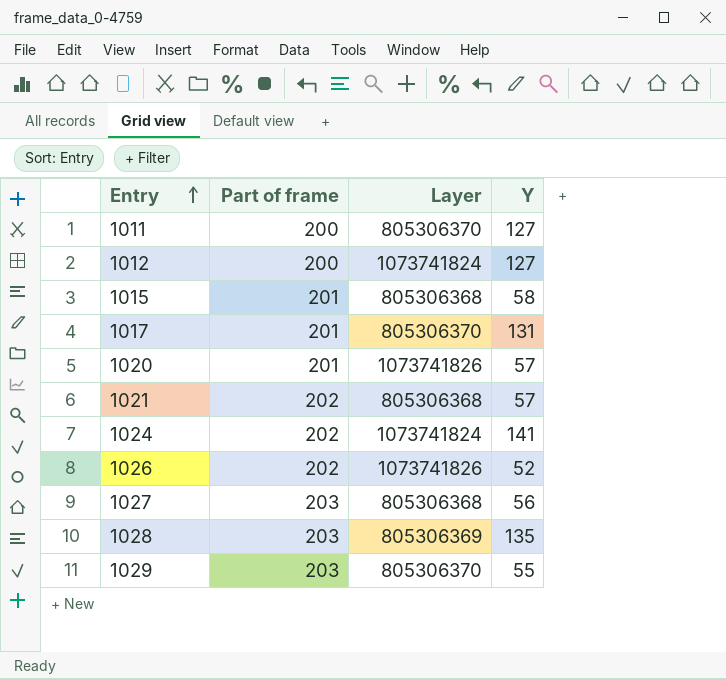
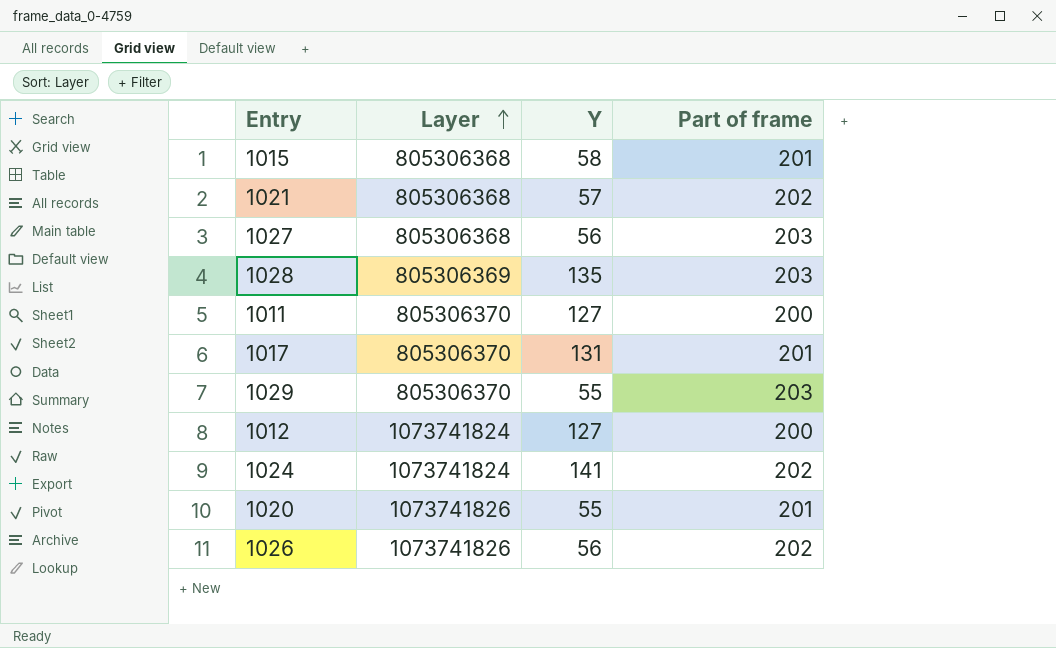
row order: Entry ascending -> Layer ascending
column Part of frame | position: 2 -> 4
1020 | Y: 57 -> 55
1026 | Y: 52 -> 56

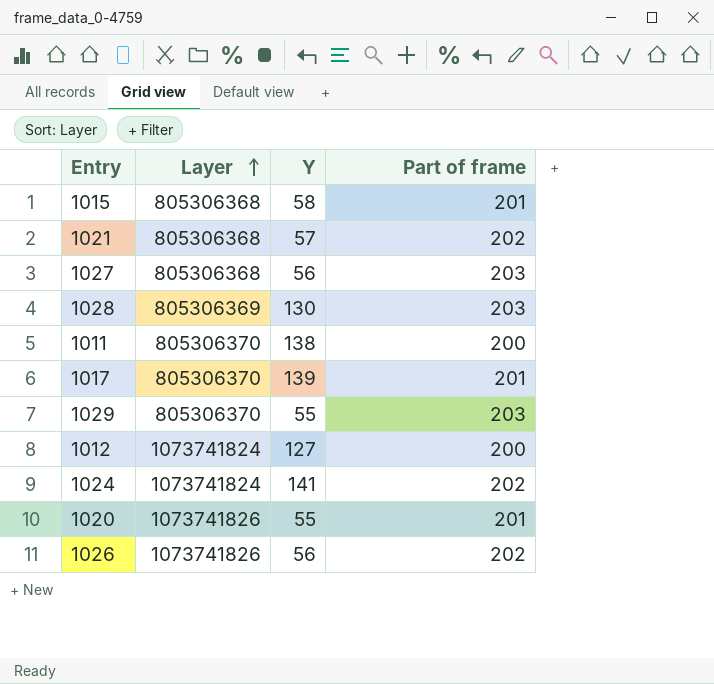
1028 | Y: 135 -> 130
1011 | Y: 127 -> 138
1017 | Y: 131 -> 139

